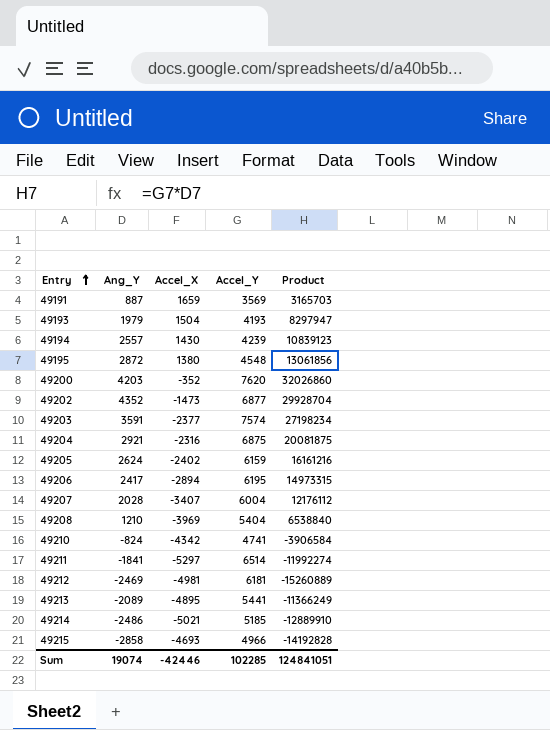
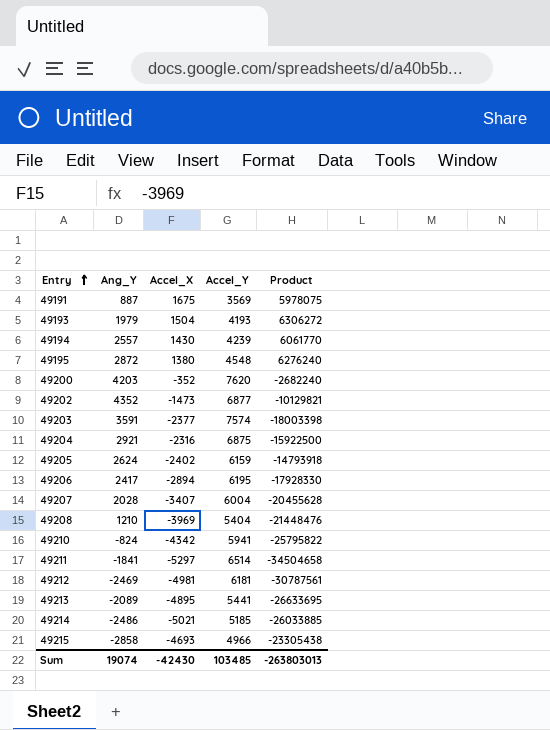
column Product | formula: [Ang_Y] * [Accel_Y] -> [Accel_X] * [Accel_Y]
49191 | Accel_X: 1659 -> 1675
49210 | Accel_Y: 4741 -> 5941
Sum | Accel_X: -42446 -> -42430
Sum | Accel_Y: 102285 -> 103485
Sum | Product: 124841051 -> -263803013

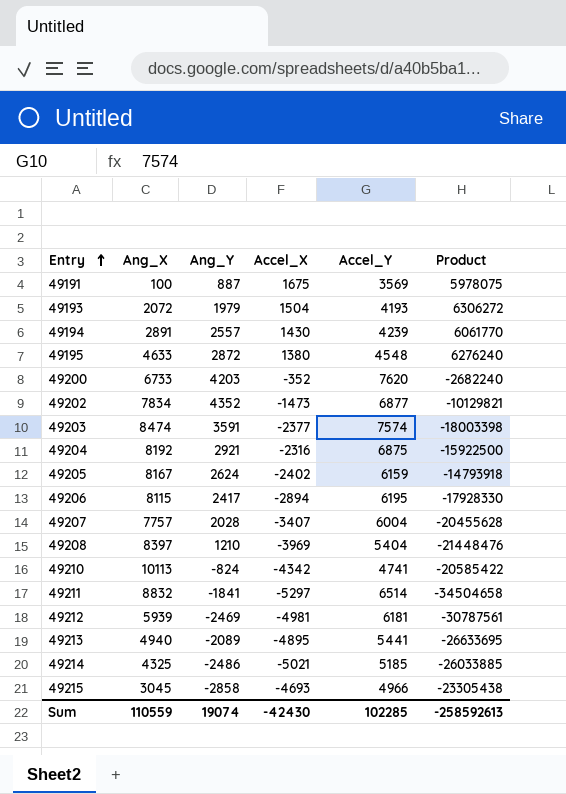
column Ang_X | position: none -> 2
49210 | Accel_Y: 5941 -> 4741
49210 | Product: -25795822 -> -20585422
Sum | Accel_Y: 103485 -> 102285
Sum | Product: -263803013 -> -258592613

